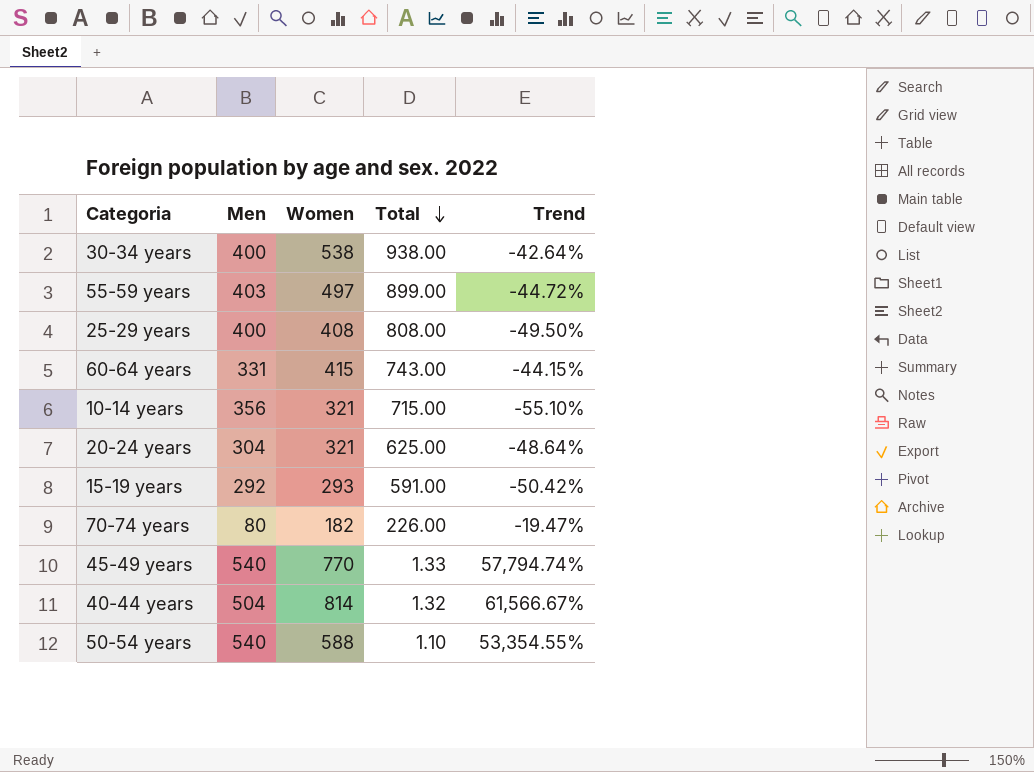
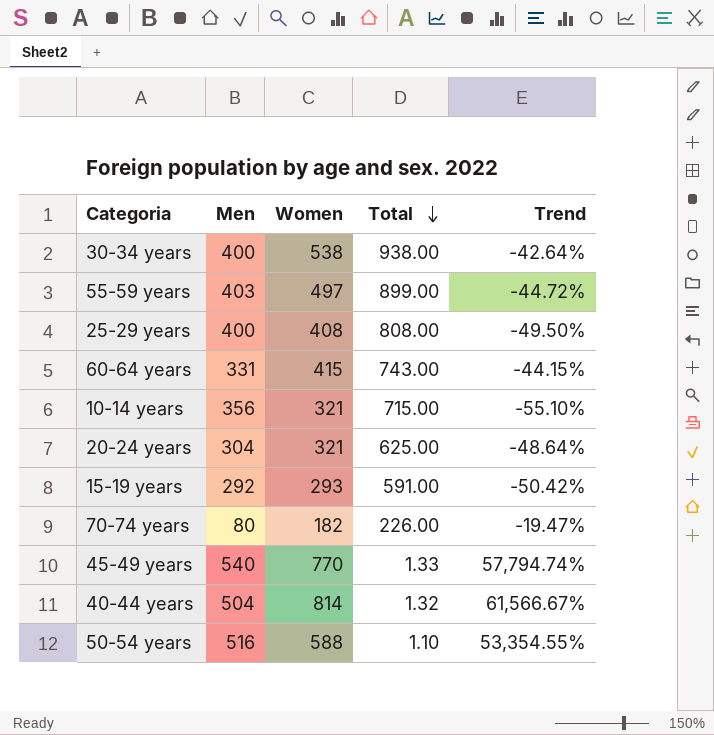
50-54 years | Men: 540 -> 516

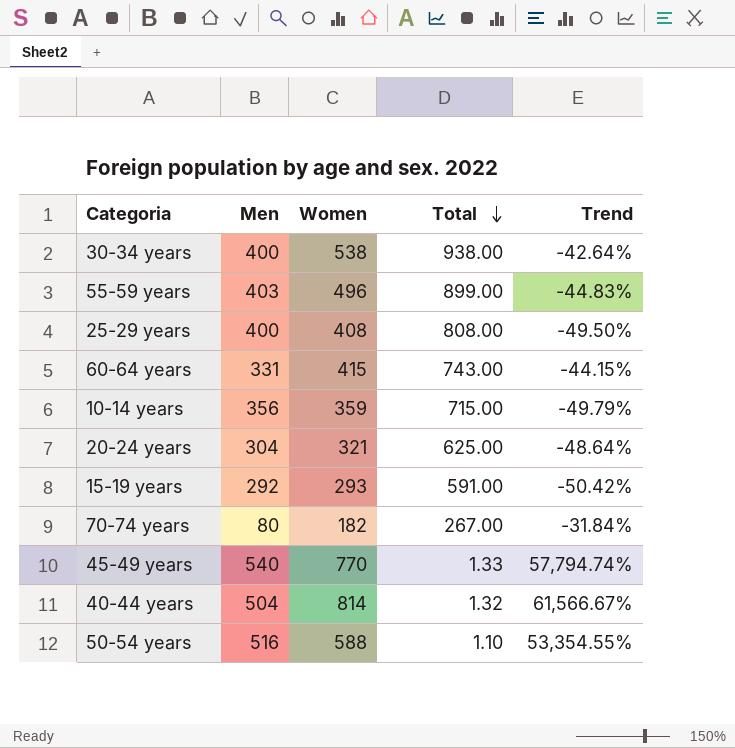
55-59 years | Women: 497 -> 496
55-59 years | Trend: -44.72% -> -44.83%
10-14 years | Women: 321 -> 359
10-14 years | Trend: -55.10% -> -49.79%
70-74 years | Total: 226.00 -> 267.00
70-74 years | Trend: -19.47% -> -31.84%

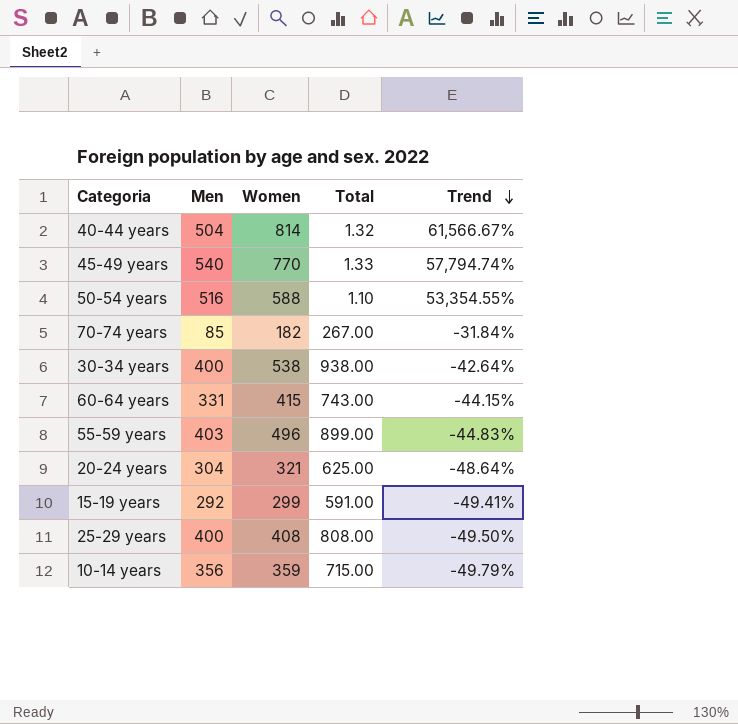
row order: Total descending -> Trend descending
70-74 years | Men: 80 -> 85
15-19 years | Women: 293 -> 299
15-19 years | Trend: -50.42% -> -49.41%

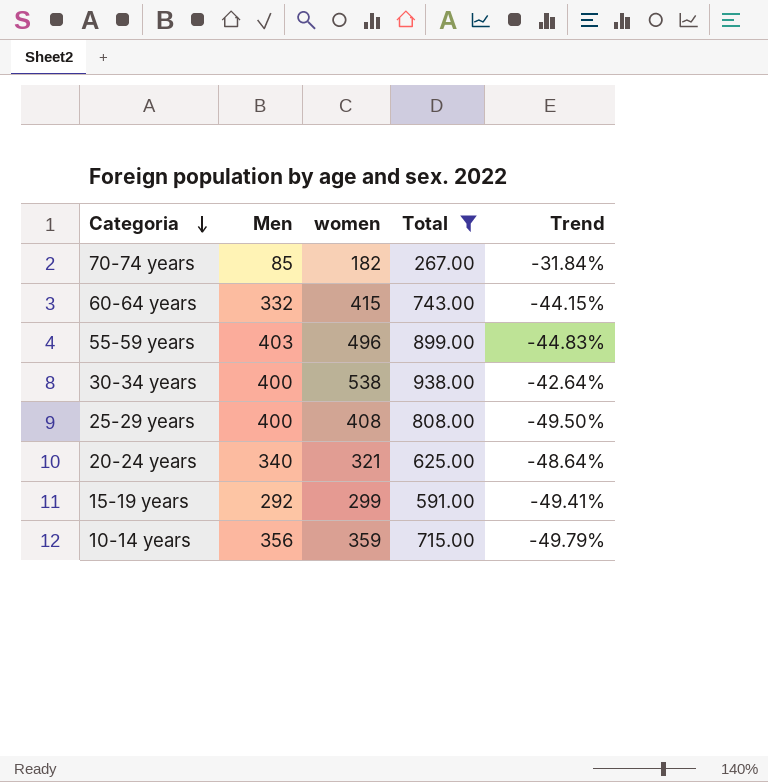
filter: none -> Total >= 267.00
row order: Trend descending -> Categoria descending
column name: Women -> women
60-64 years | Men: 331 -> 332
20-24 years | Men: 304 -> 340

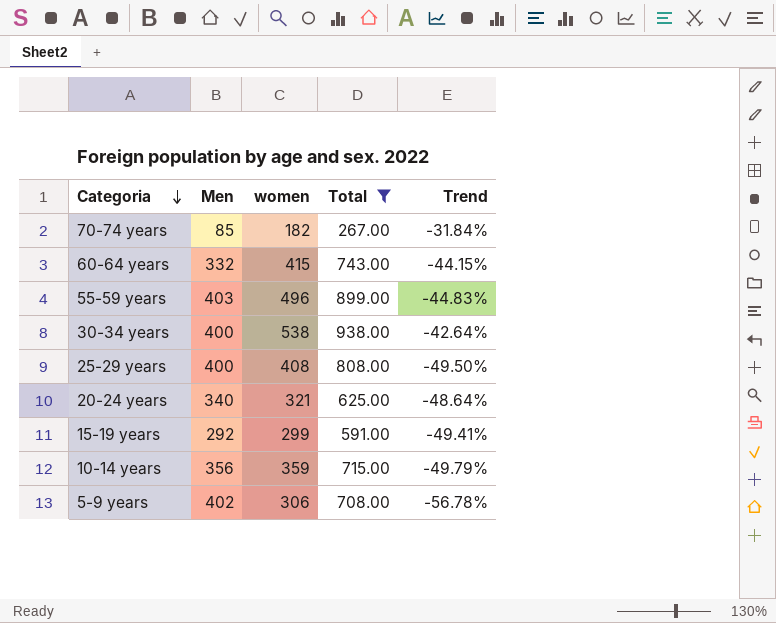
row 5-9 years: none -> 402 | 306 | 708.00 | -56.78%

